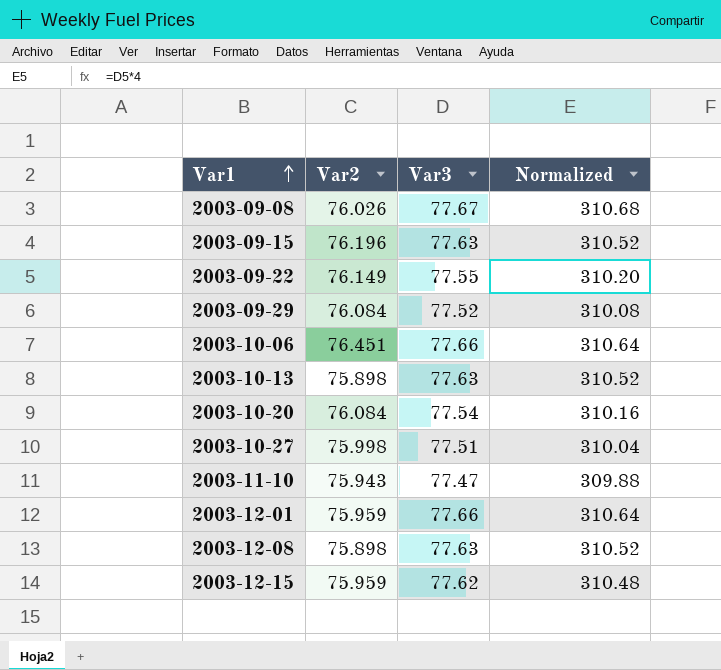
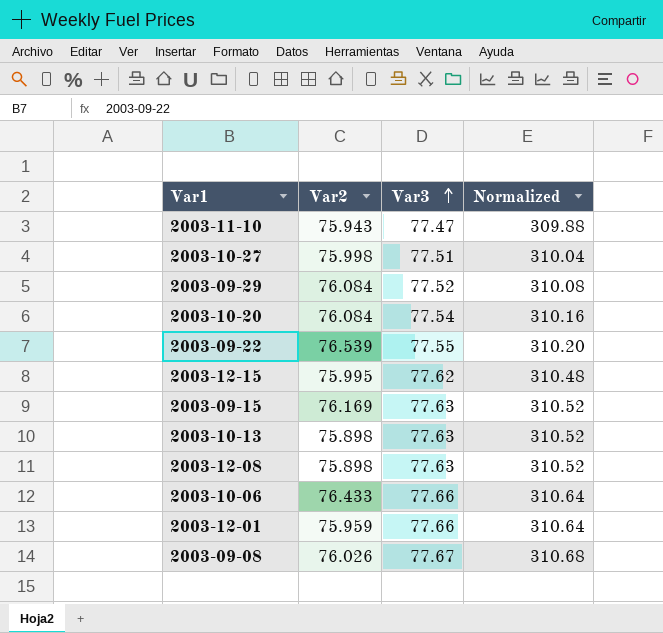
row order: Var1 ascending -> Var3 ascending
2003-09-22 | Var2: 76.149 -> 76.539
2003-12-15 | Var2: 75.959 -> 75.995
2003-09-15 | Var2: 76.196 -> 76.169
2003-10-06 | Var2: 76.451 -> 76.433

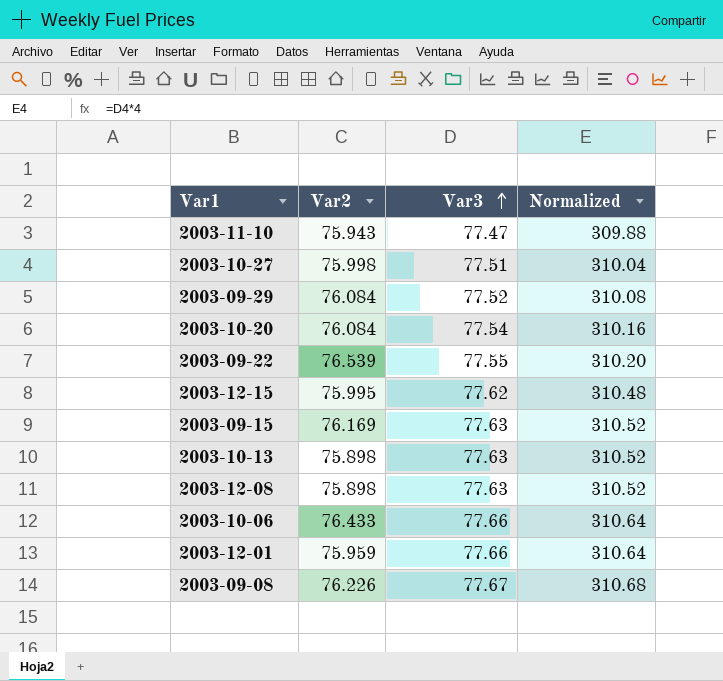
2003-09-08 | Var2: 76.026 -> 76.226

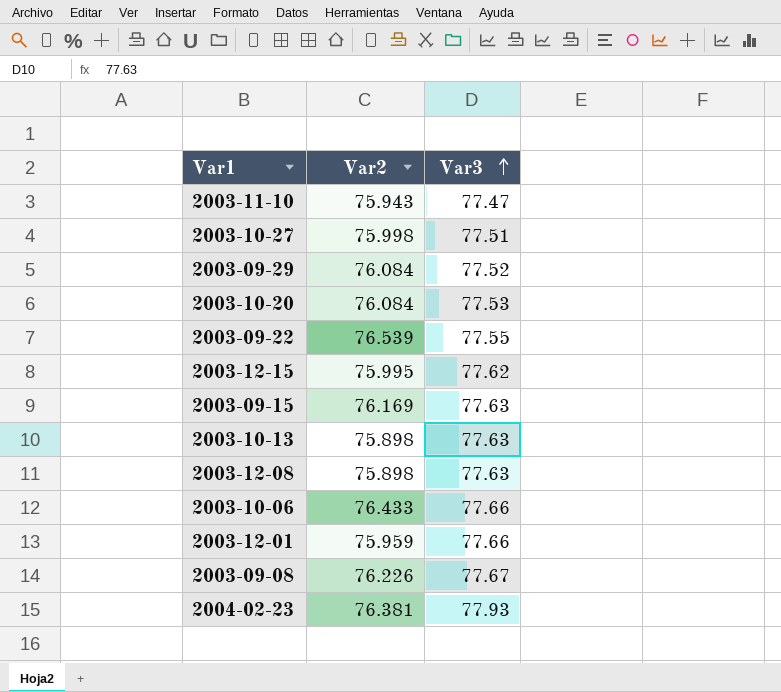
column Normalized | formula: [Var3] * 4 -> none
2003-10-20 | Var3: 77.54 -> 77.53
row 2004-02-23: none -> 76.381 | 77.93

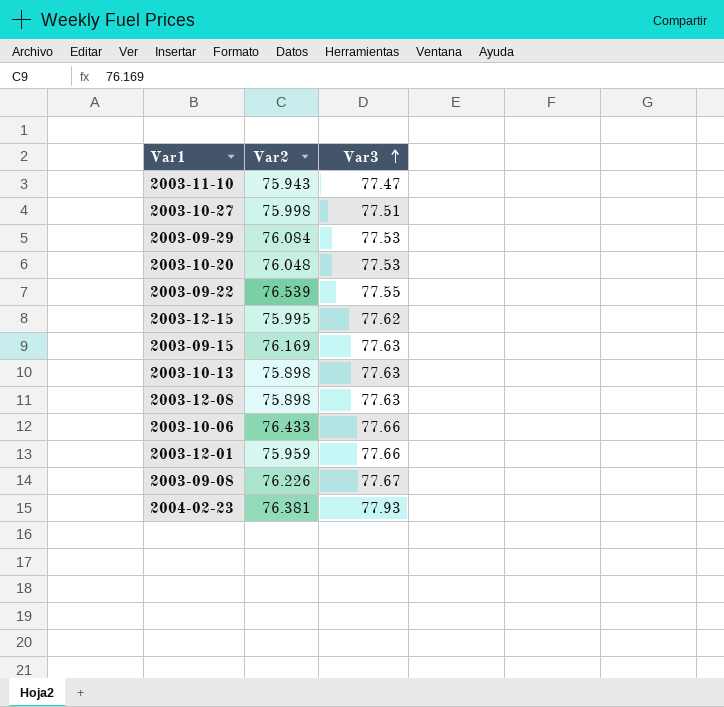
2003-09-29 | Var3: 77.52 -> 77.53
2003-10-20 | Var2: 76.084 -> 76.048

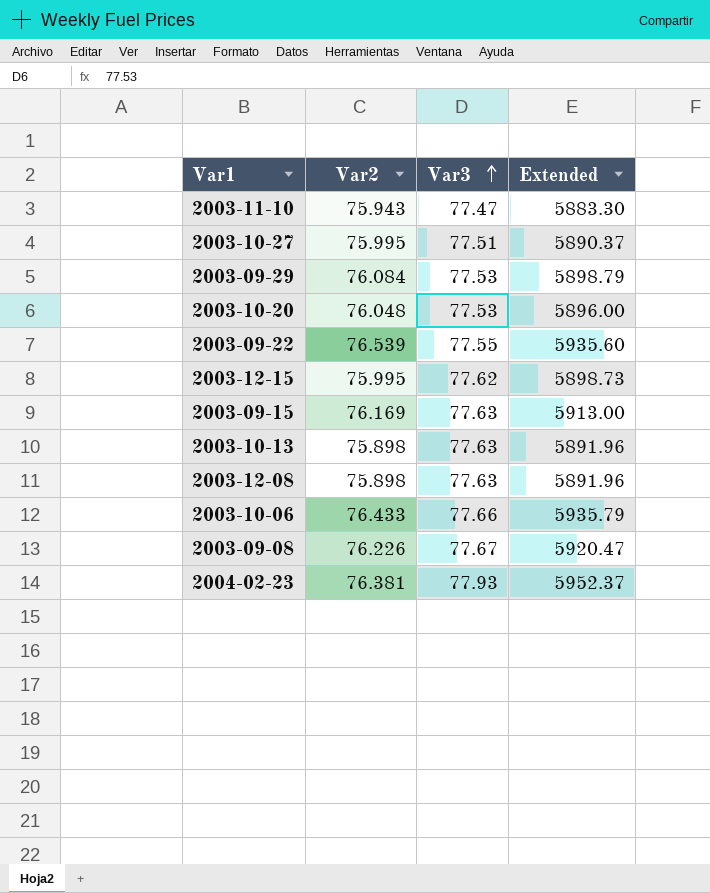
column Extended | formula: none -> [Var2] * [Var3]
row 2003-12-01: 75.959 | 77.66 -> none
2003-10-27 | Var2: 75.998 -> 75.995

